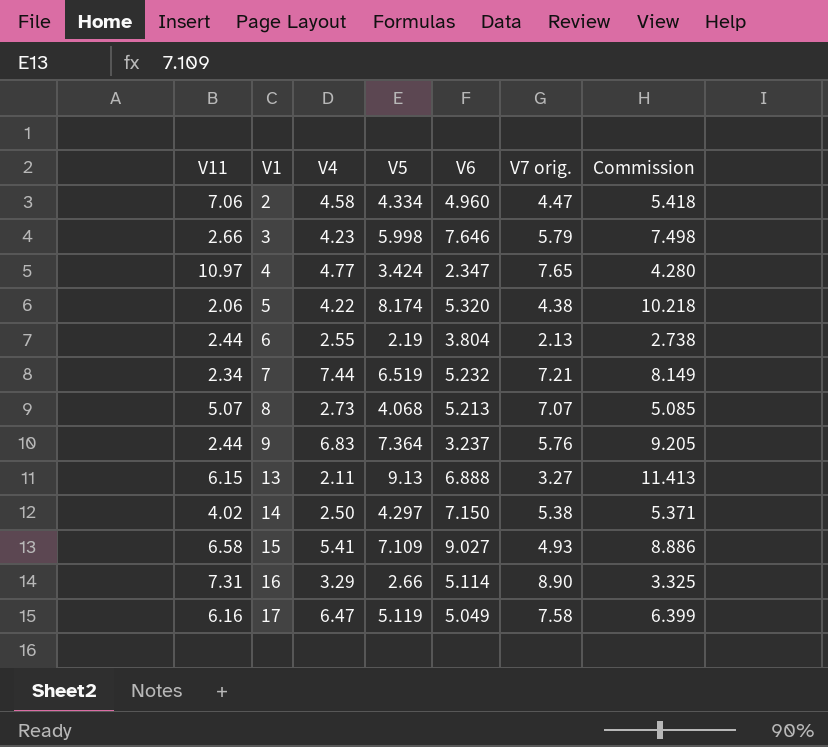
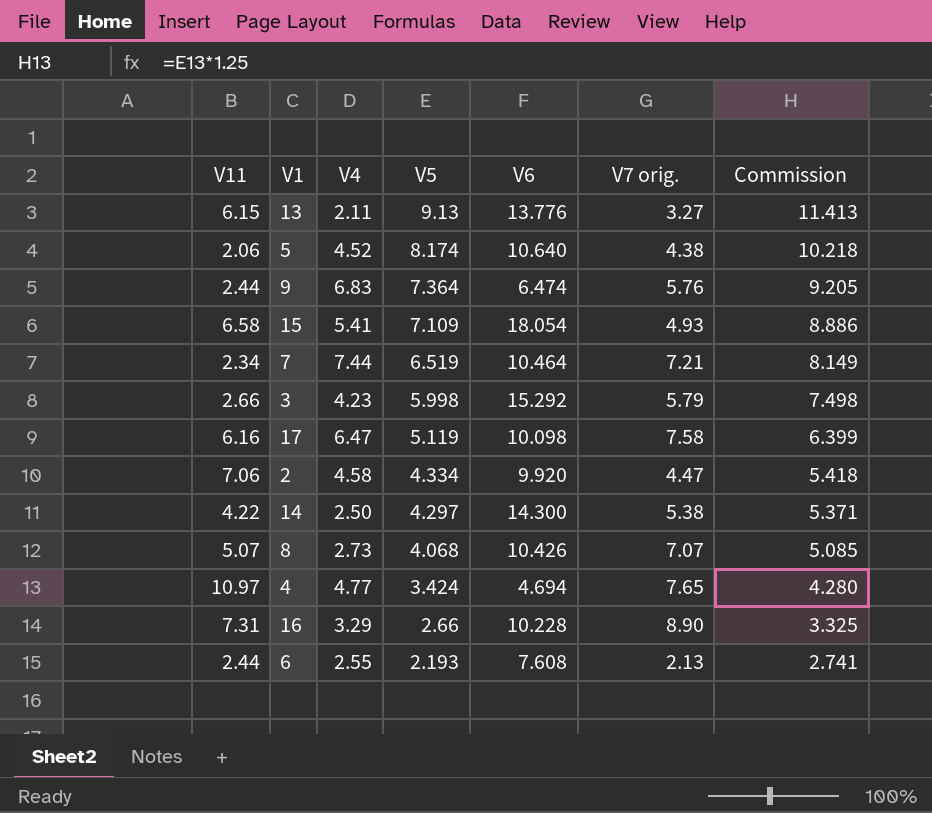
row order: V1 ascending -> V5 descending
13 | V6: 6.888 -> 13.776
5 | V4: 4.22 -> 4.52
5 | V6: 5.320 -> 10.640
9 | V6: 3.237 -> 6.474
15 | V6: 9.027 -> 18.054
7 | V6: 5.232 -> 10.464
3 | V6: 7.646 -> 15.292
17 | V6: 5.049 -> 10.098
2 | V6: 4.960 -> 9.920
14 | V11: 4.02 -> 4.22
14 | V6: 7.150 -> 14.300
8 | V6: 5.213 -> 10.426
4 | V6: 2.347 -> 4.694
16 | V6: 5.114 -> 10.228
6 | V5: 2.19 -> 2.193
6 | V6: 3.804 -> 7.608
6 | Commission: 2.738 -> 2.741

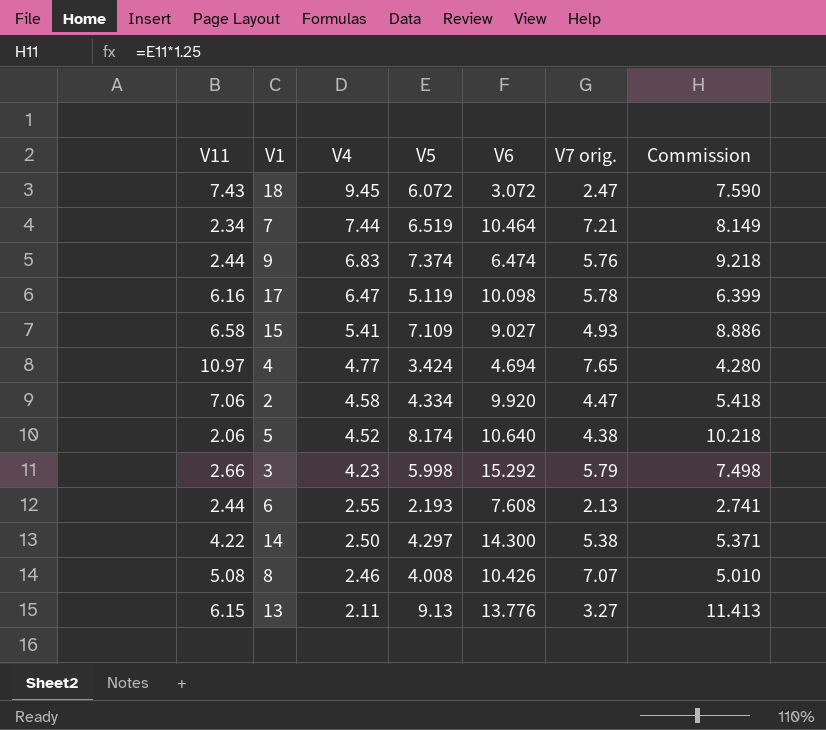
row order: V5 descending -> V4 descending
row 16: 7.31 | 3.29 | 2.66 | 10.228 | 8.90 | 3.325 -> none
row 18: none -> 7.43 | 9.45 | 6.072 | 3.072 | 2.47 | 7.590
9 | V5: 7.364 -> 7.374
9 | Commission: 9.205 -> 9.218
17 | V7 orig.: 7.58 -> 5.78
15 | V6: 18.054 -> 9.027
8 | V11: 5.07 -> 5.08
8 | V4: 2.73 -> 2.46
8 | V5: 4.068 -> 4.008
8 | Commission: 5.085 -> 5.010

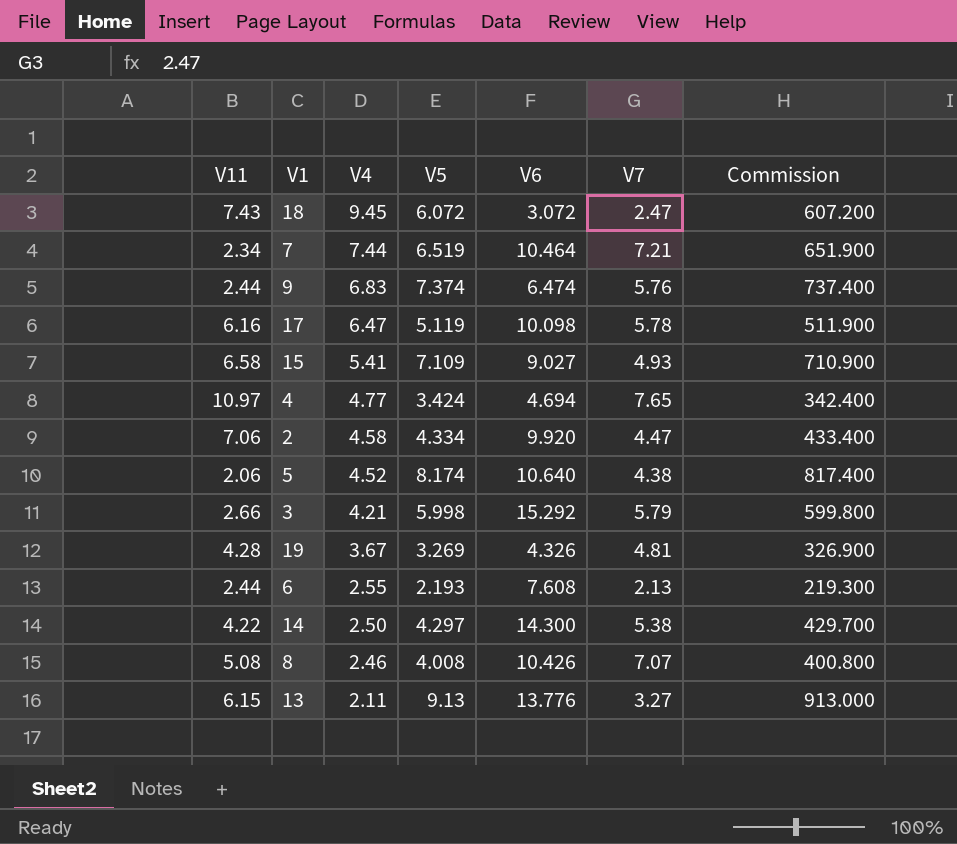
column name: V7 orig. -> V7
column Commission | formula: [V5] * 1.25 -> [V5] * 100
3 | V4: 4.23 -> 4.21
row 19: none -> 4.28 | 3.67 | 3.269 | 4.326 | 4.81 | 326.900

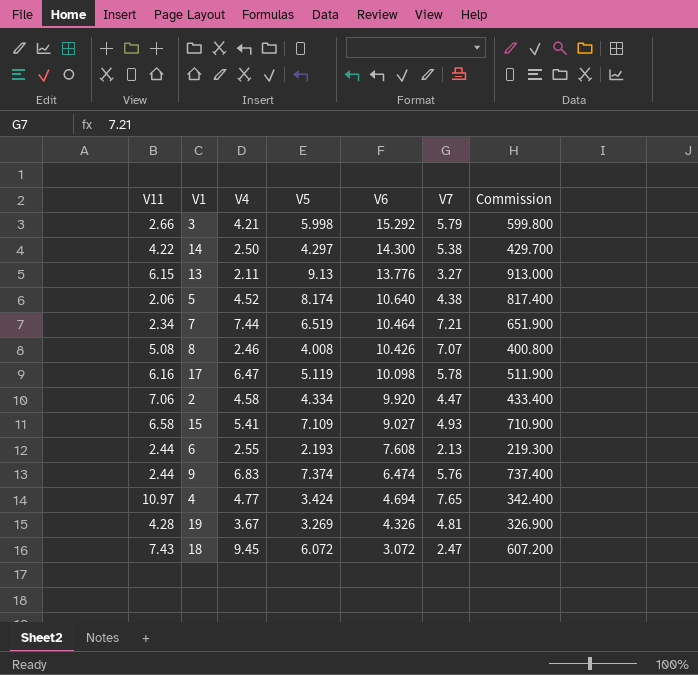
row order: V4 descending -> V6 descending

